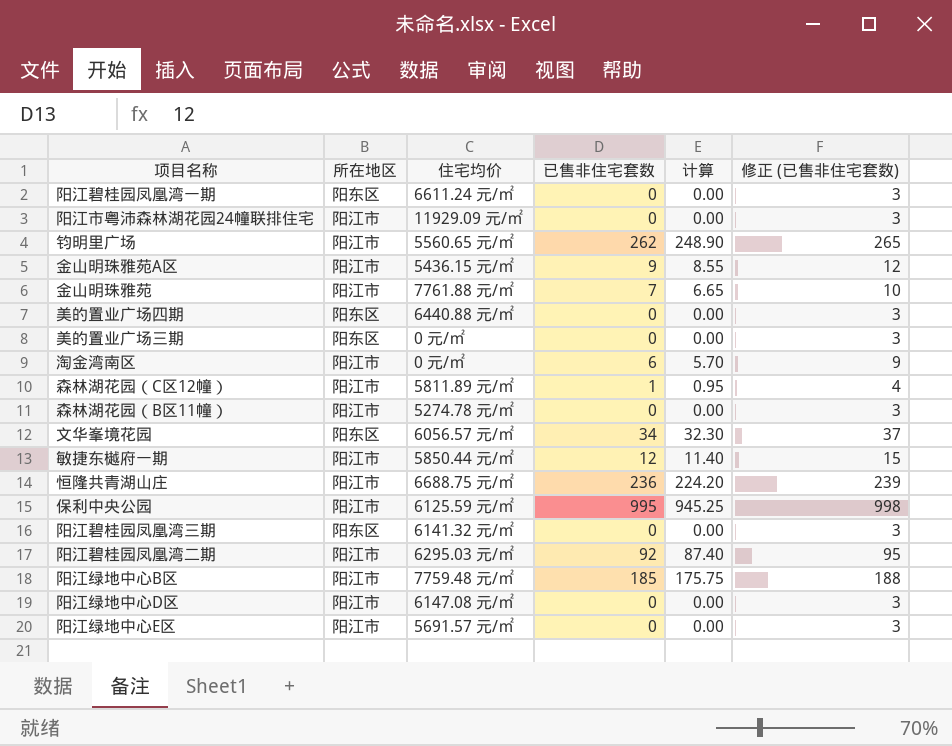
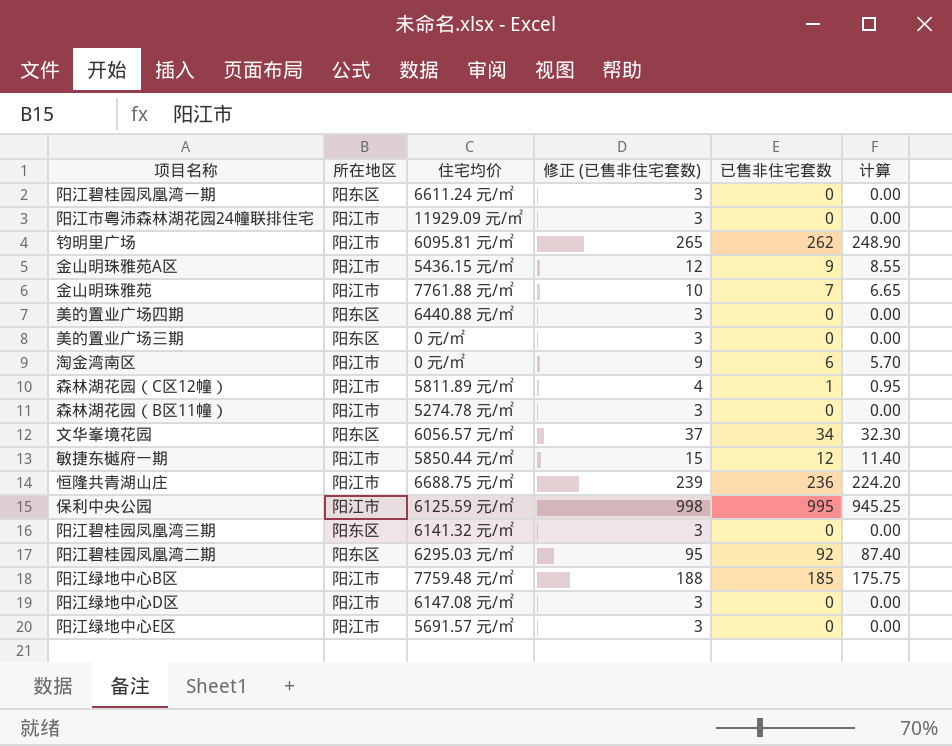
column 修正 (已售非住宅套数) | position: 6 -> 4
钧明里广场 | 住宅均价: 5560.65 元/㎡ -> 6095.81 元/㎡
阳江碧桂园凤凰湾二期 | 所在地区: 阳江市 -> 阳东区

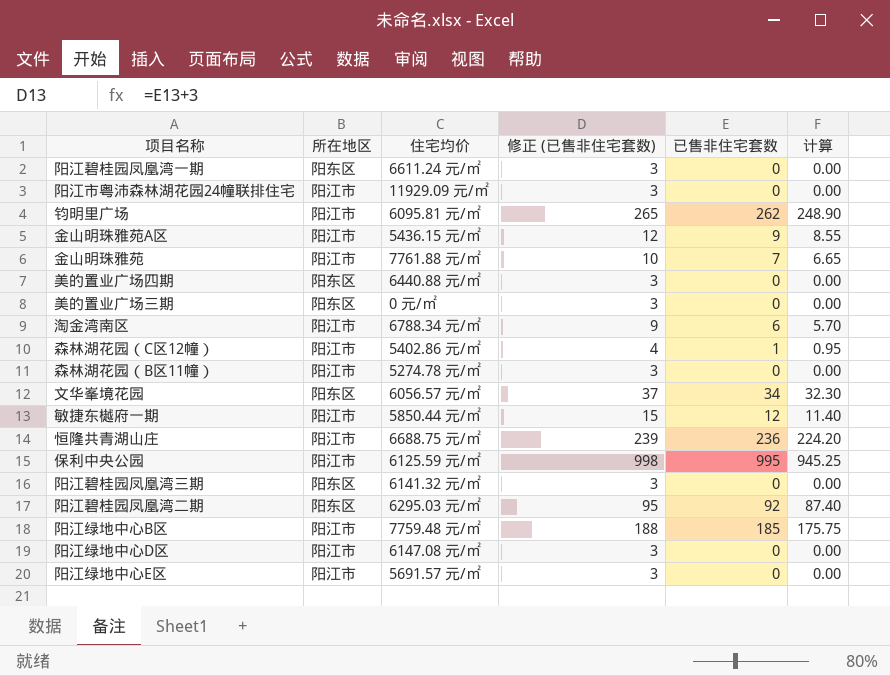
淘金湾南区 | 住宅均价: 0 元/㎡ -> 6788.34 元/㎡
森林湖花园（C区12幢） | 住宅均价: 5811.89 元/㎡ -> 5402.86 元/㎡

